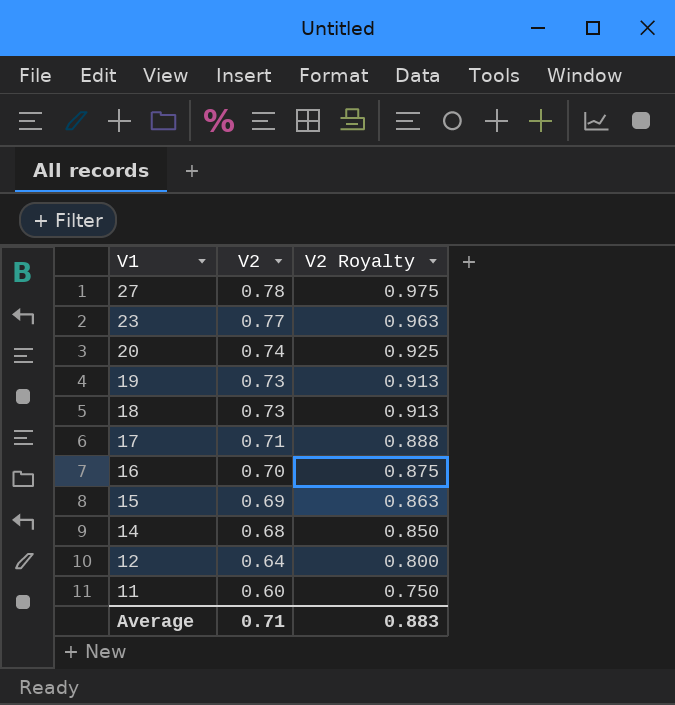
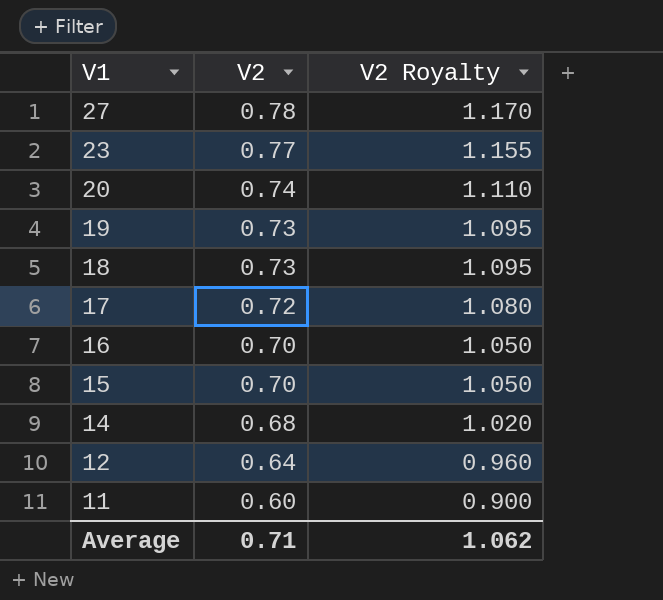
column V2 Royalty | formula: [V2] * 1.25 -> [V2] * 1.5
17 | V2: 0.71 -> 0.72
15 | V2: 0.69 -> 0.70
Average | V2 Royalty: 0.883 -> 1.062

